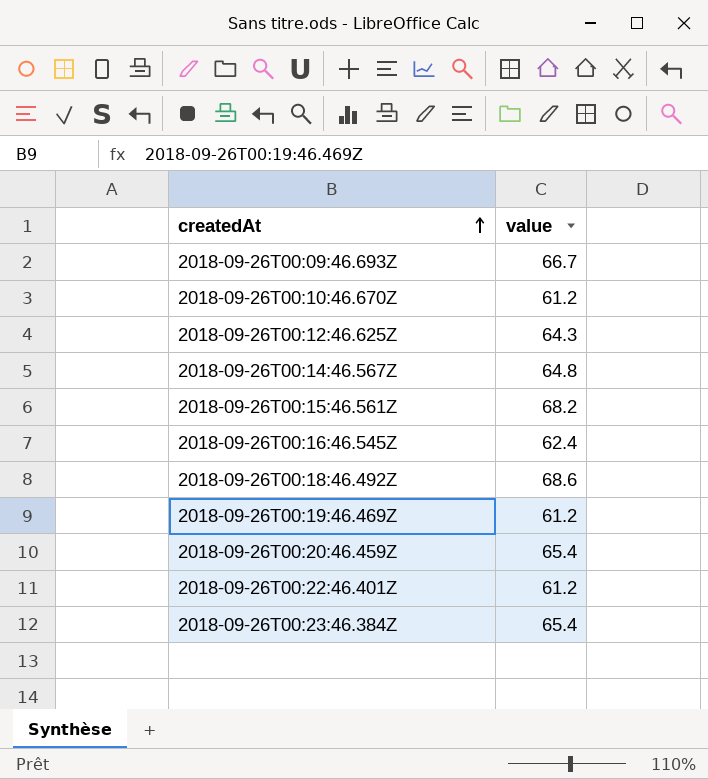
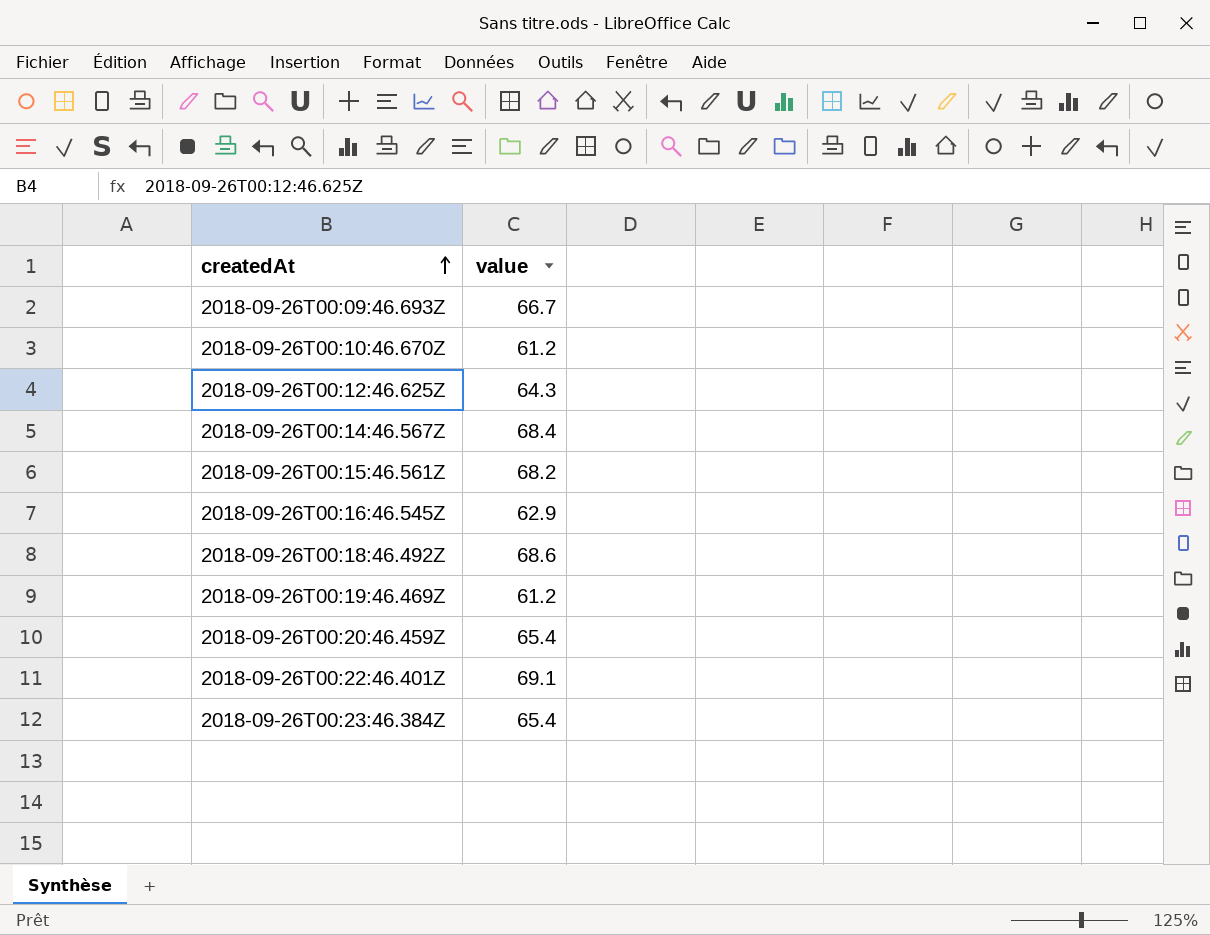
2018-09-26T00:14:46.567Z | value: 64.8 -> 68.4
2018-09-26T00:16:46.545Z | value: 62.4 -> 62.9
2018-09-26T00:22:46.401Z | value: 61.2 -> 69.1

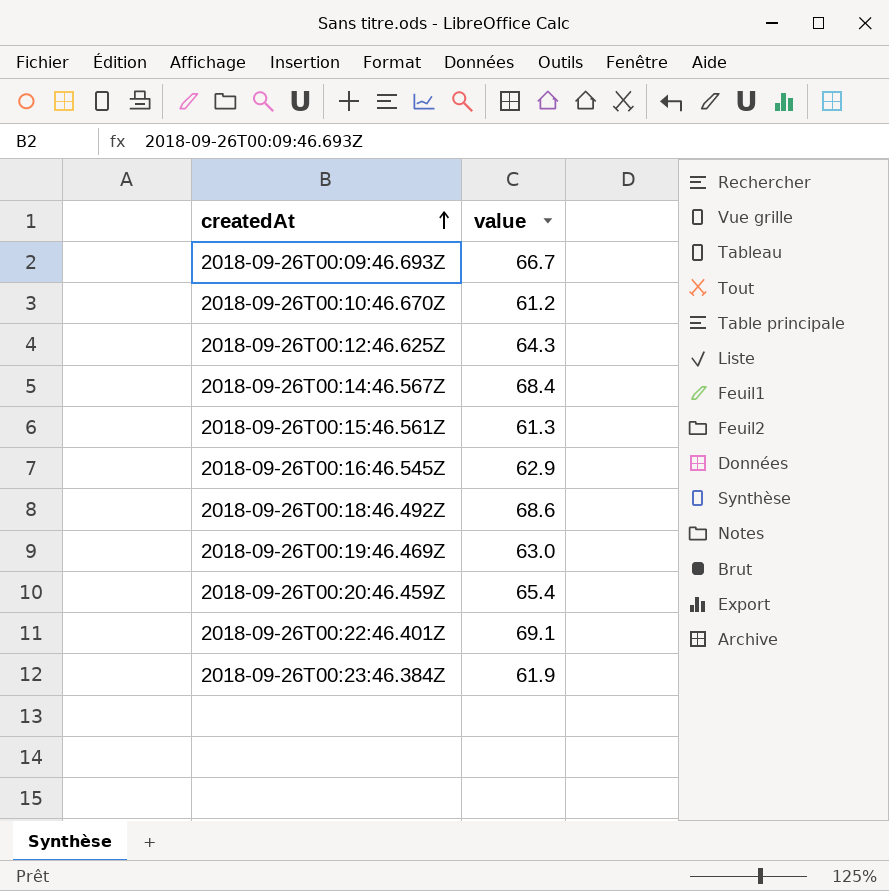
2018-09-26T00:15:46.561Z | value: 68.2 -> 61.3
2018-09-26T00:19:46.469Z | value: 61.2 -> 63.0
2018-09-26T00:23:46.384Z | value: 65.4 -> 61.9

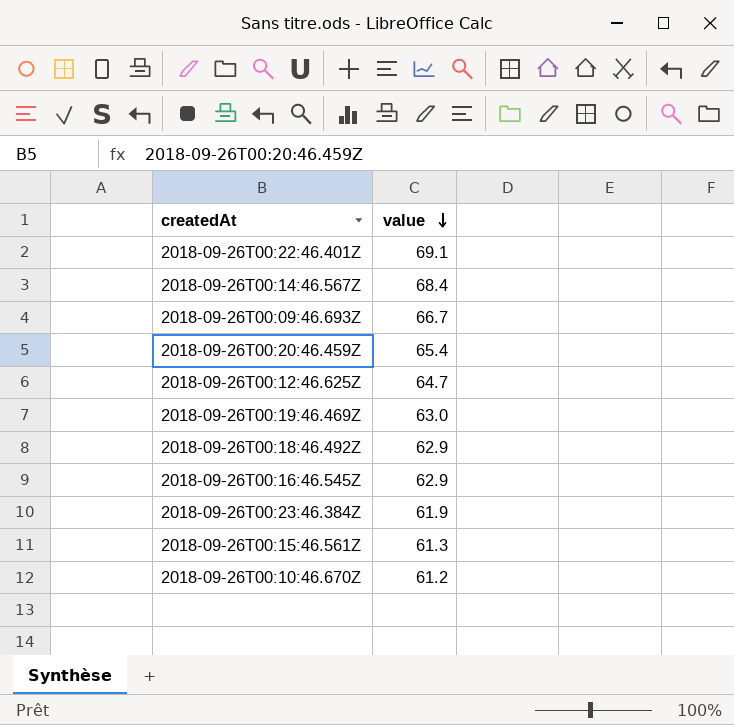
row order: createdAt ascending -> value descending
2018-09-26T00:12:46.625Z | value: 64.3 -> 64.7
2018-09-26T00:18:46.492Z | value: 68.6 -> 62.9

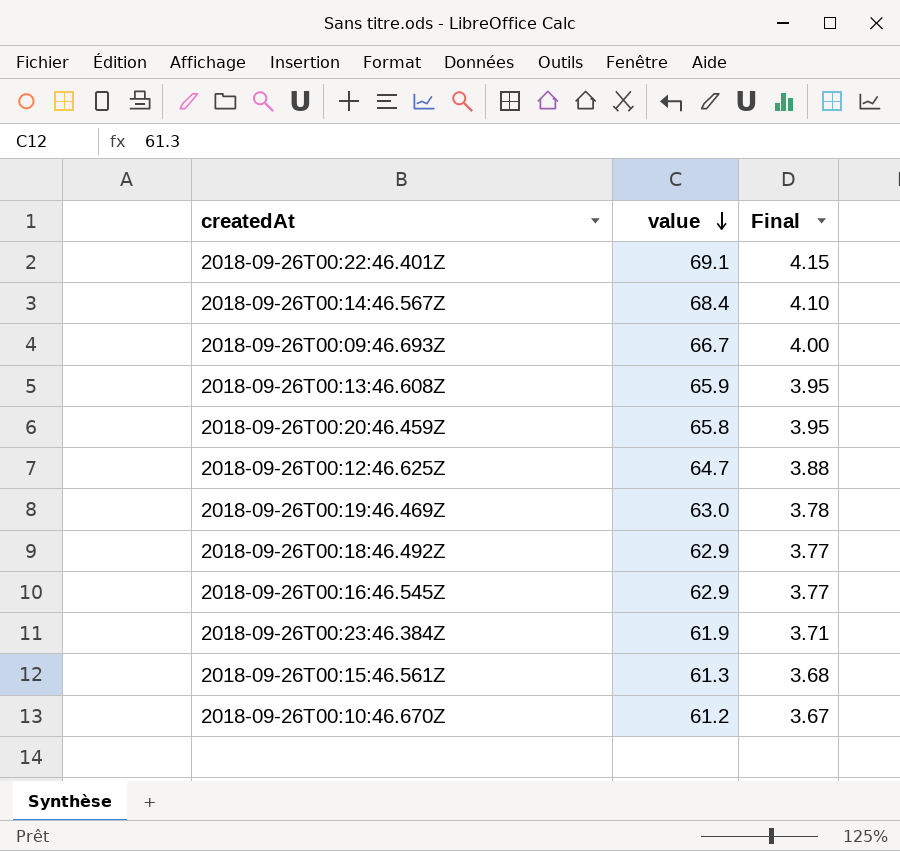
column Final | formula: none -> [value] * 0.06
row 2018-09-26T00:13:46.608Z: none -> 65.9 | 3.95
2018-09-26T00:20:46.459Z | value: 65.4 -> 65.8

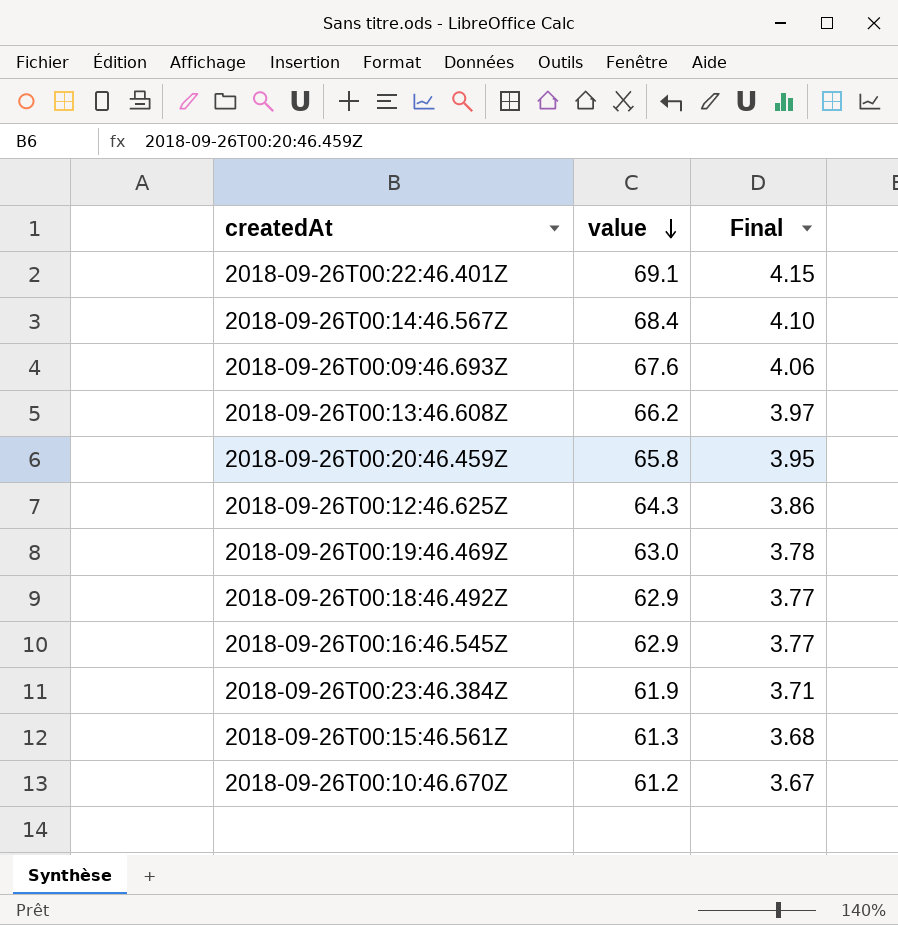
2018-09-26T00:09:46.693Z | value: 66.7 -> 67.6
2018-09-26T00:09:46.693Z | Final: 4.00 -> 4.06
2018-09-26T00:13:46.608Z | value: 65.9 -> 66.2
2018-09-26T00:13:46.608Z | Final: 3.95 -> 3.97
2018-09-26T00:12:46.625Z | value: 64.7 -> 64.3
2018-09-26T00:12:46.625Z | Final: 3.88 -> 3.86

